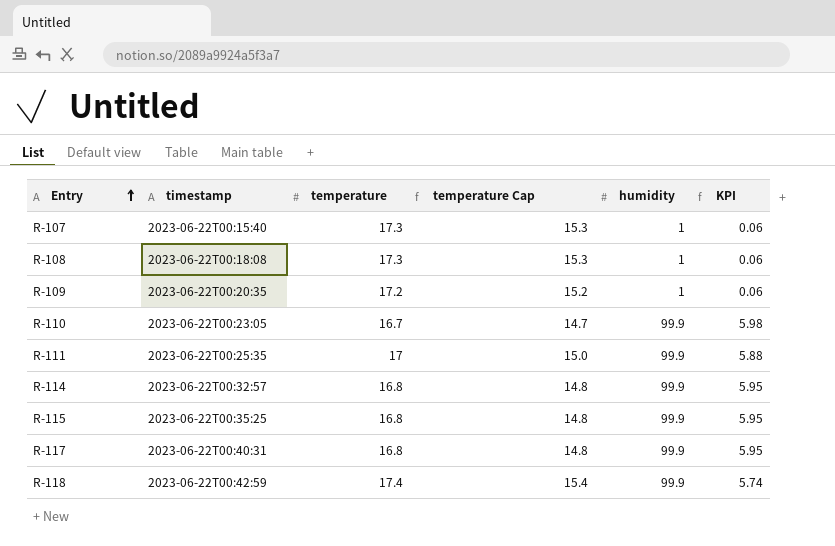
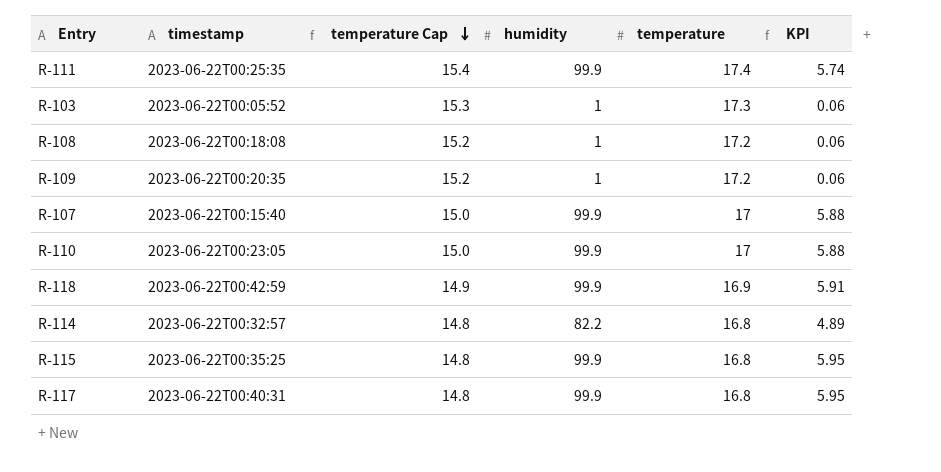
row order: Entry ascending -> temperature Cap descending
column temperature | position: 3 -> 5
R-111 | temperature Cap: 15.0 -> 15.4
R-111 | temperature: 17 -> 17.4
R-111 | KPI: 5.88 -> 5.74
row R-103: none -> 2023-06-22T00:05:52 | 15.3 | 1 | 17.3 | 0.06
R-108 | temperature Cap: 15.3 -> 15.2
R-108 | temperature: 17.3 -> 17.2
R-107 | temperature Cap: 15.3 -> 15.0
R-107 | humidity: 1 -> 99.9
R-107 | temperature: 17.3 -> 17
R-107 | KPI: 0.06 -> 5.88
R-110 | temperature Cap: 14.7 -> 15.0
R-110 | temperature: 16.7 -> 17
R-110 | KPI: 5.98 -> 5.88
R-118 | temperature Cap: 15.4 -> 14.9
R-118 | temperature: 17.4 -> 16.9
R-118 | KPI: 5.74 -> 5.91
R-114 | humidity: 99.9 -> 82.2
R-114 | KPI: 5.95 -> 4.89

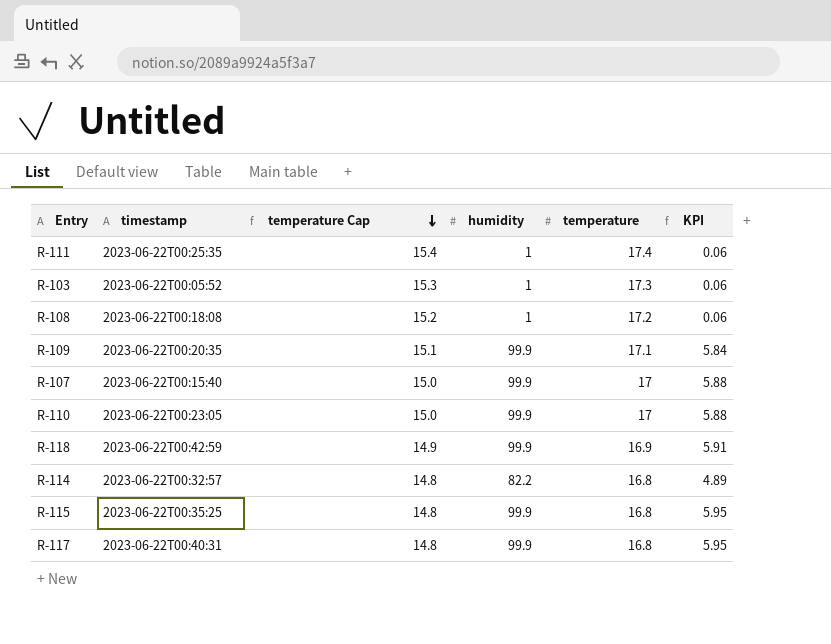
R-111 | humidity: 99.9 -> 1
R-111 | KPI: 5.74 -> 0.06
R-109 | temperature Cap: 15.2 -> 15.1
R-109 | humidity: 1 -> 99.9
R-109 | temperature: 17.2 -> 17.1
R-109 | KPI: 0.06 -> 5.84

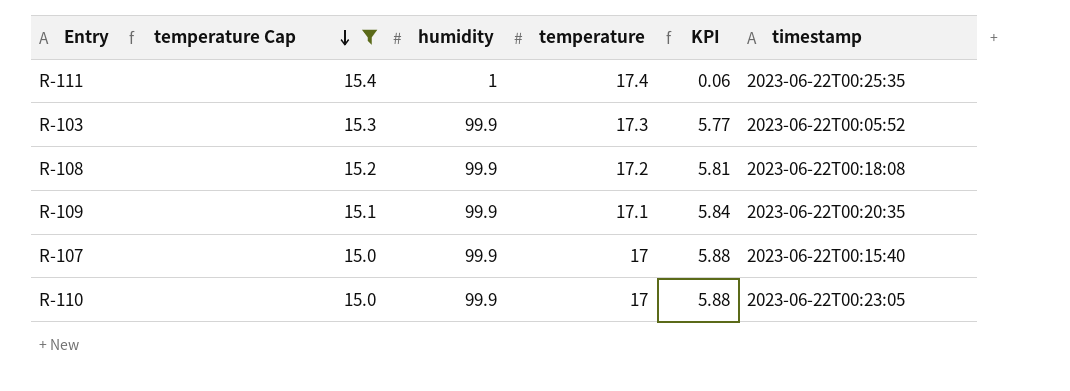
filter: none -> temperature Cap >= 15.0
column timestamp | position: 2 -> 6
R-103 | humidity: 1 -> 99.9
R-103 | KPI: 0.06 -> 5.77
R-108 | humidity: 1 -> 99.9
R-108 | KPI: 0.06 -> 5.81

